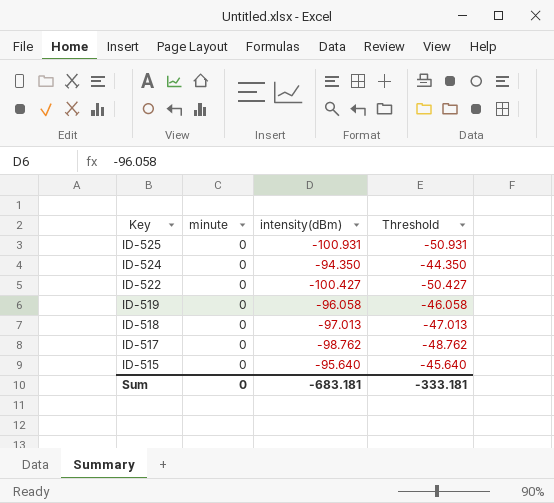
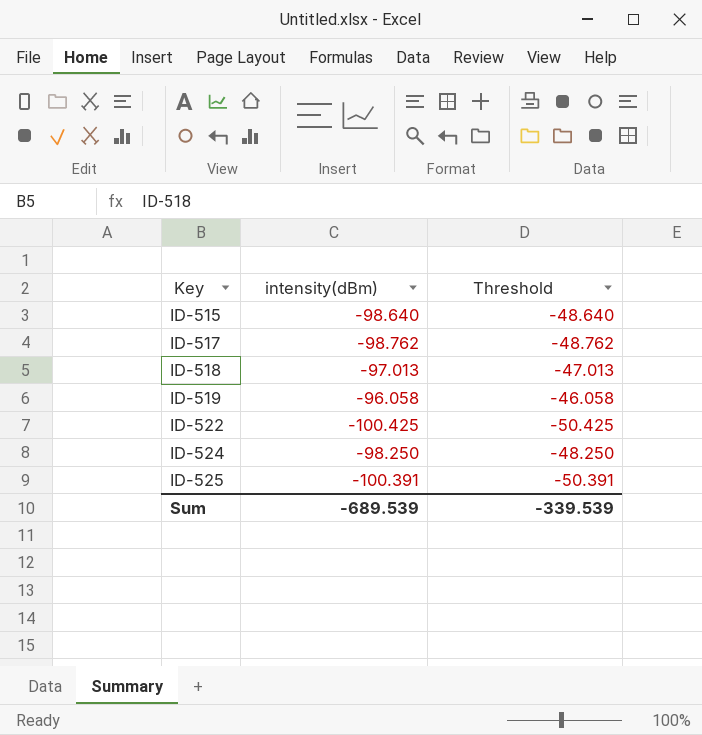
row order: Key descending -> Key ascending
column minute | position: 2 -> none
ID-515 | intensity(dBm): -95.640 -> -98.640
ID-515 | Threshold: -45.640 -> -48.640
ID-522 | intensity(dBm): -100.427 -> -100.425
ID-522 | Threshold: -50.427 -> -50.425
ID-524 | intensity(dBm): -94.350 -> -98.250
ID-524 | Threshold: -44.350 -> -48.250
ID-525 | intensity(dBm): -100.931 -> -100.391
ID-525 | Threshold: -50.931 -> -50.391
Sum | intensity(dBm): -683.181 -> -689.539
Sum | Threshold: -333.181 -> -339.539

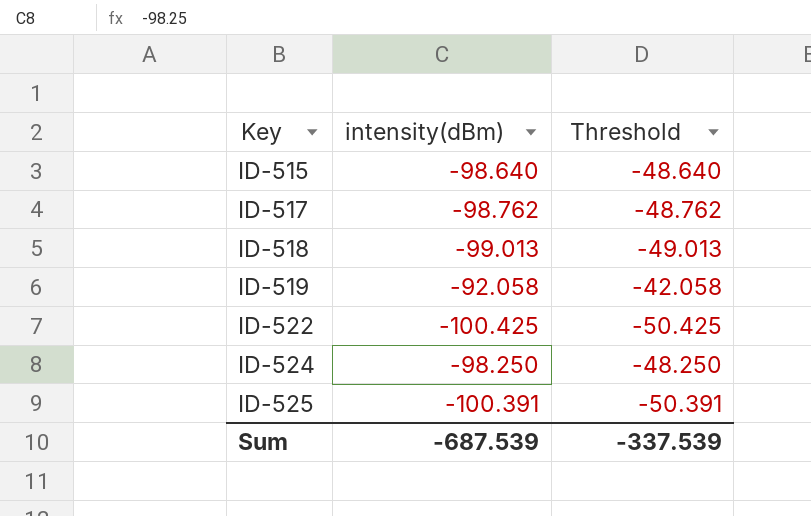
ID-518 | intensity(dBm): -97.013 -> -99.013
ID-518 | Threshold: -47.013 -> -49.013
ID-519 | intensity(dBm): -96.058 -> -92.058
ID-519 | Threshold: -46.058 -> -42.058
Sum | intensity(dBm): -689.539 -> -687.539
Sum | Threshold: -339.539 -> -337.539

